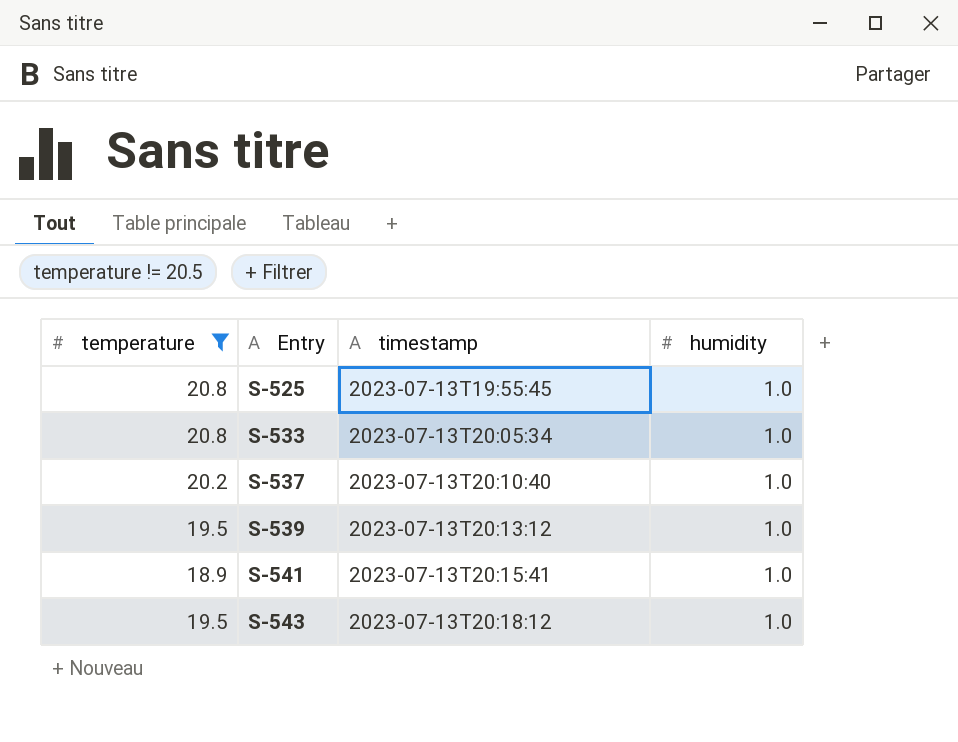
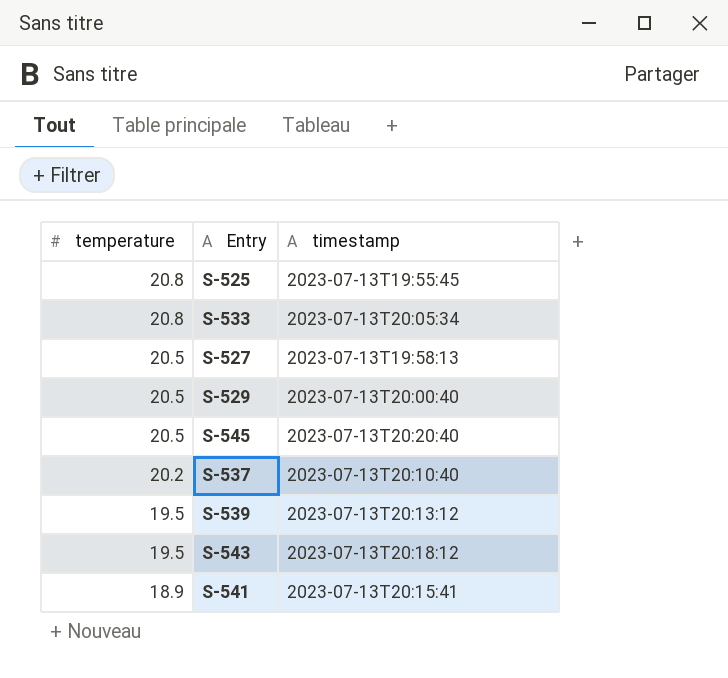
filter: temperature != 20.5 -> none
row order: Entry ascending -> temperature descending
column humidity | position: 4 -> none

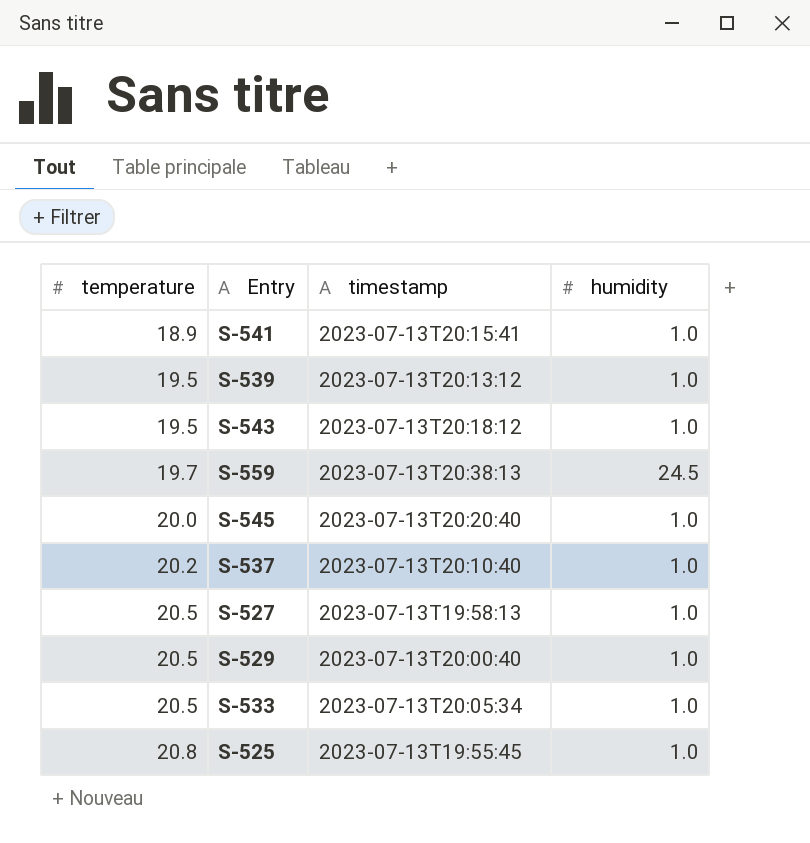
row order: temperature descending -> temperature ascending
column humidity | position: none -> 4
row S-559: none -> 19.7 | 2023-07-13T20:38:13 | 24.5
S-545 | temperature: 20.5 -> 20.0
S-533 | temperature: 20.8 -> 20.5

